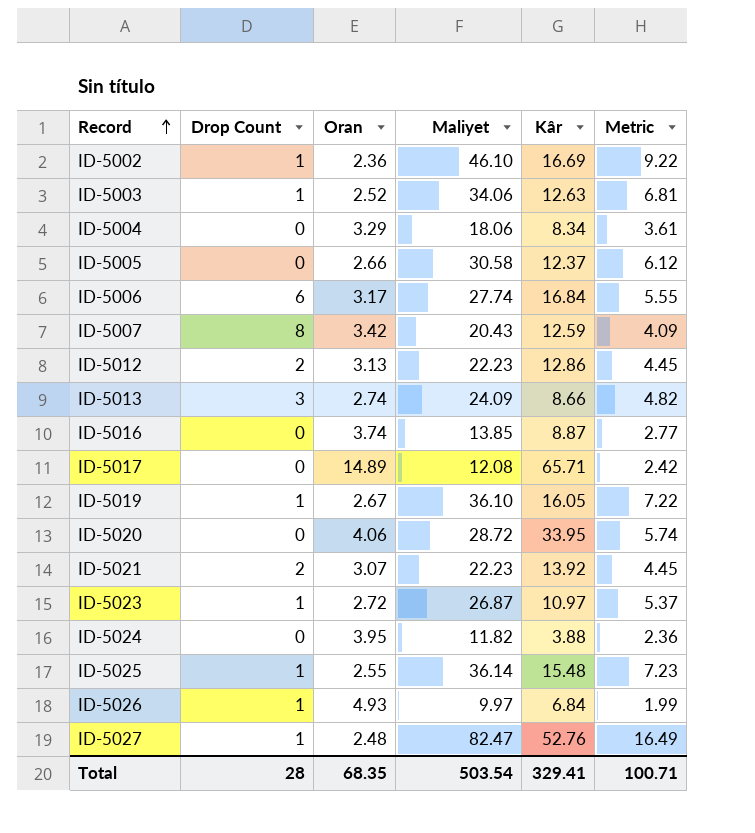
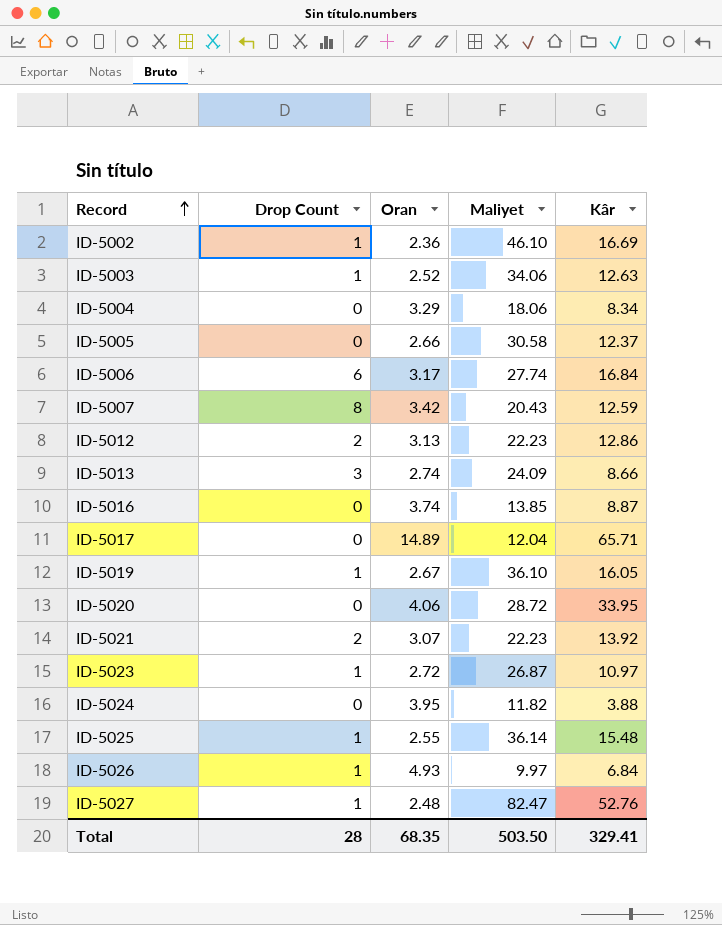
column Metric | formula: [Maliyet] * 0.2 -> none
ID-5017 | Maliyet: 12.08 -> 12.04
Total | Maliyet: 503.54 -> 503.50

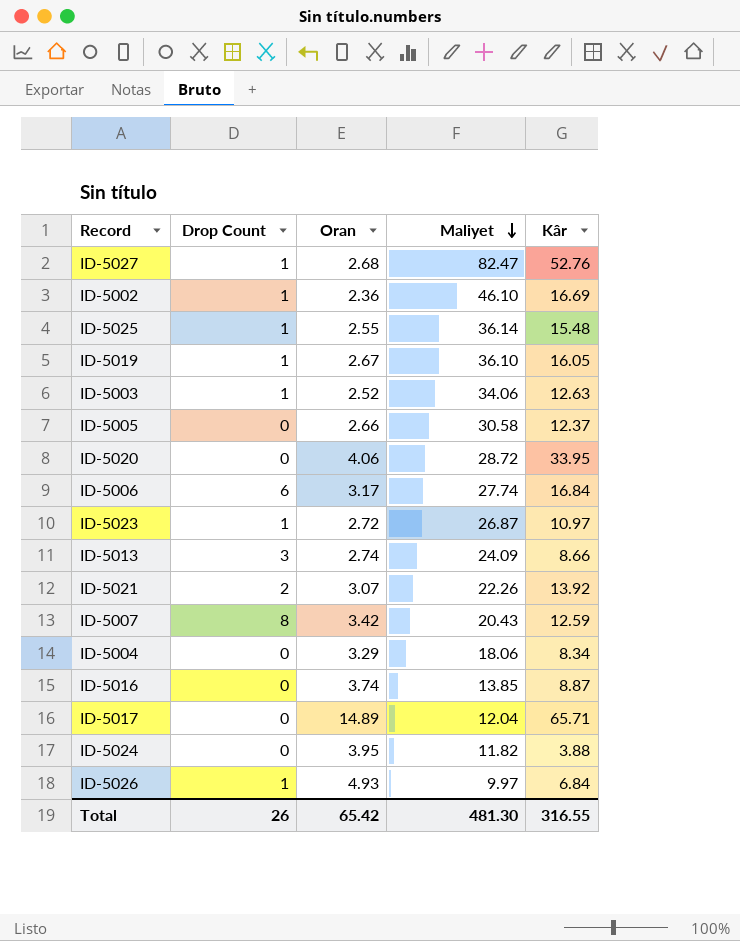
row order: Record ascending -> Maliyet descending
row ID-5012: 2 | 3.13 | 22.23 | 12.86 -> none
ID-5027 | Oran: 2.48 -> 2.68
ID-5021 | Maliyet: 22.23 -> 22.26
Total | Drop Count: 28 -> 26
Total | Oran: 68.35 -> 65.42
Total | Maliyet: 503.50 -> 481.30
Total | Kâr: 329.41 -> 316.55

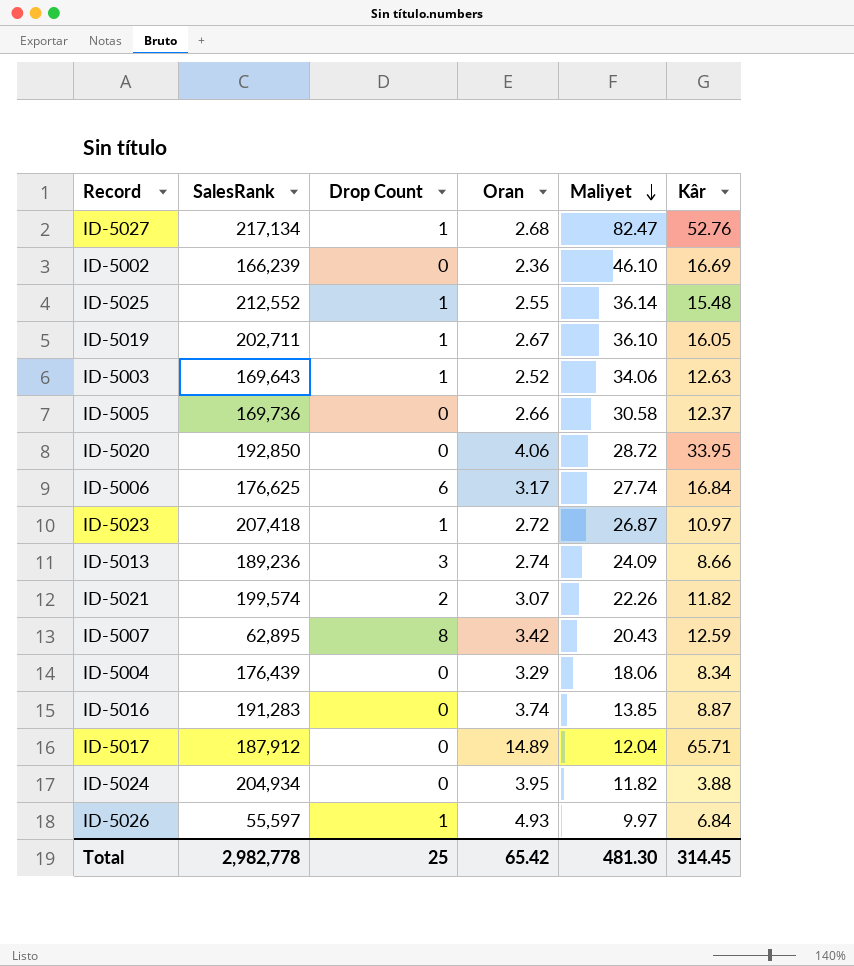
column SalesRank | position: none -> 2
ID-5002 | Drop Count: 1 -> 0
ID-5021 | Kâr: 13.92 -> 11.82
Total | Drop Count: 26 -> 25
Total | Kâr: 316.55 -> 314.45

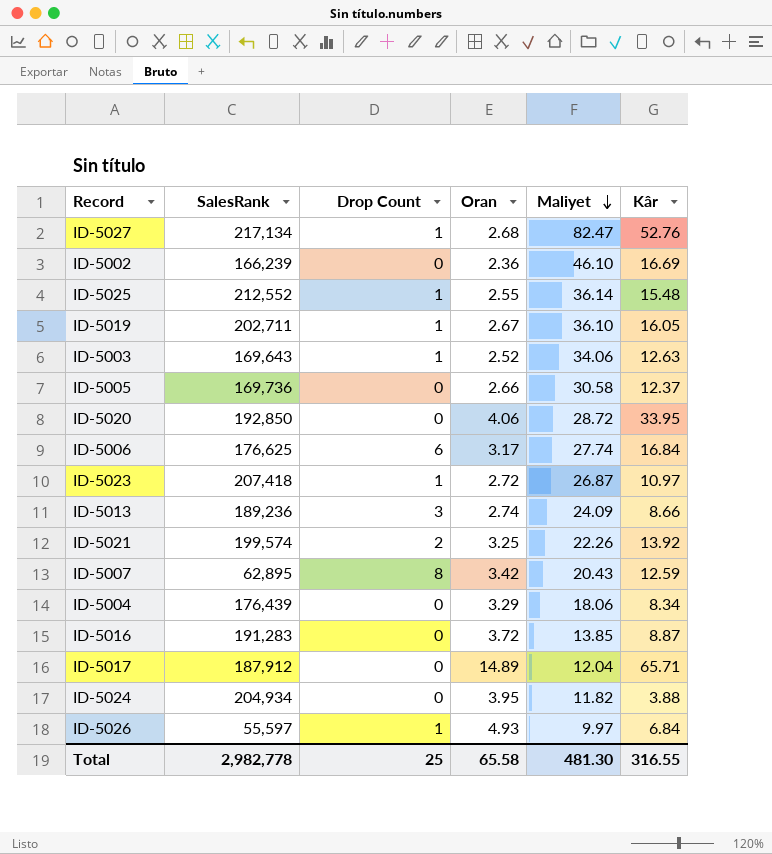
ID-5021 | Oran: 3.07 -> 3.25
ID-5021 | Kâr: 11.82 -> 13.92
ID-5016 | Oran: 3.74 -> 3.72
Total | Oran: 65.42 -> 65.58
Total | Kâr: 314.45 -> 316.55

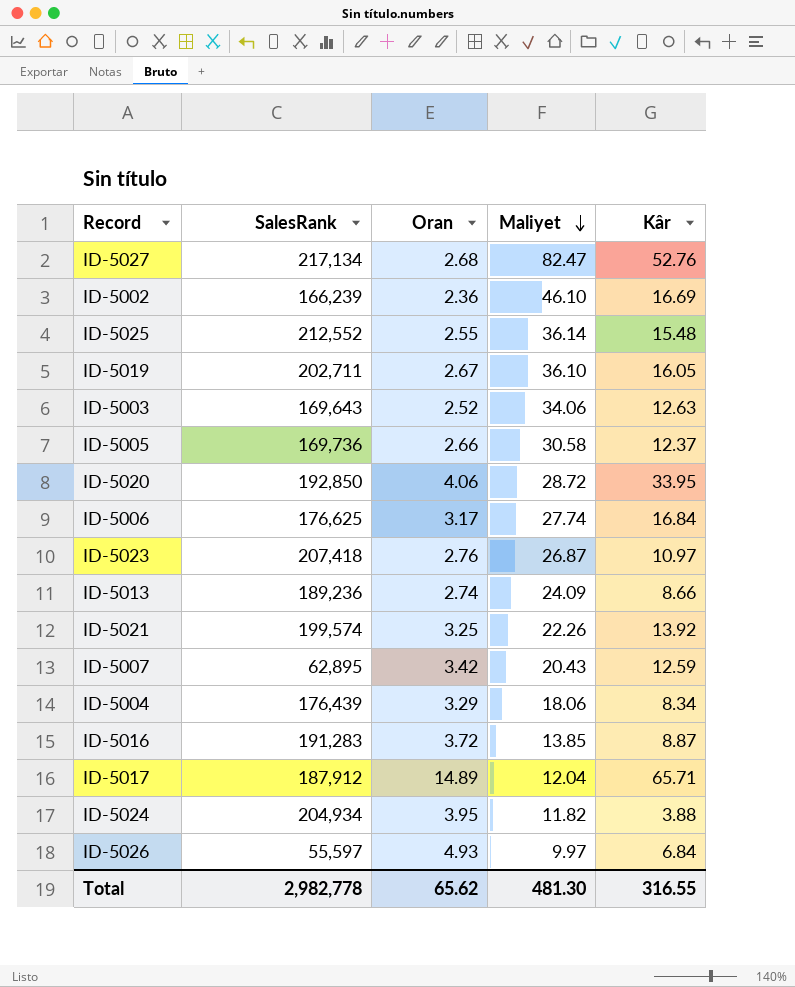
column Drop Count | position: 3 -> none
ID-5023 | Oran: 2.72 -> 2.76
Total | Oran: 65.58 -> 65.62

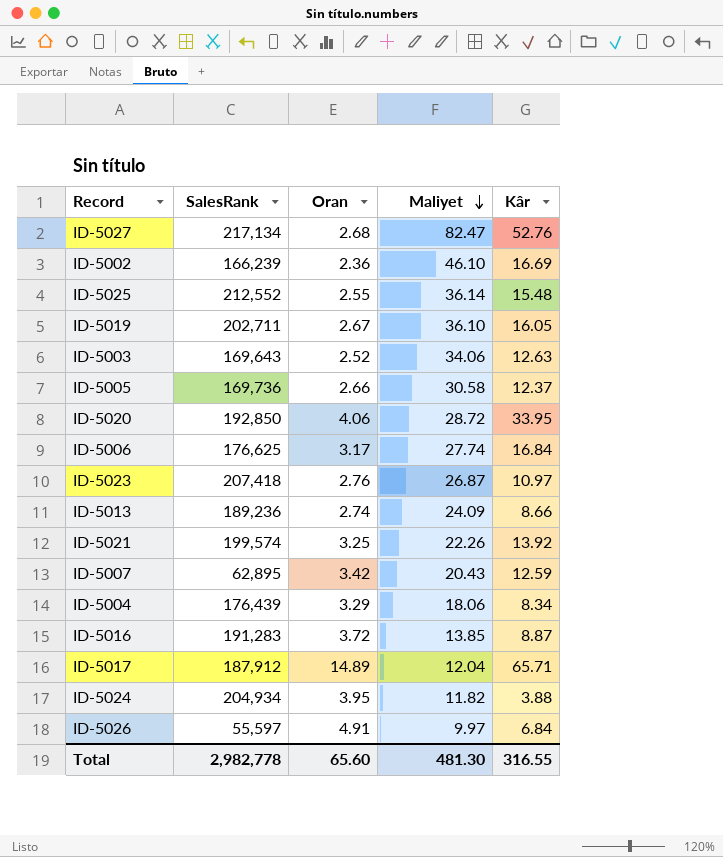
ID-5026 | Oran: 4.93 -> 4.91
Total | Oran: 65.62 -> 65.60

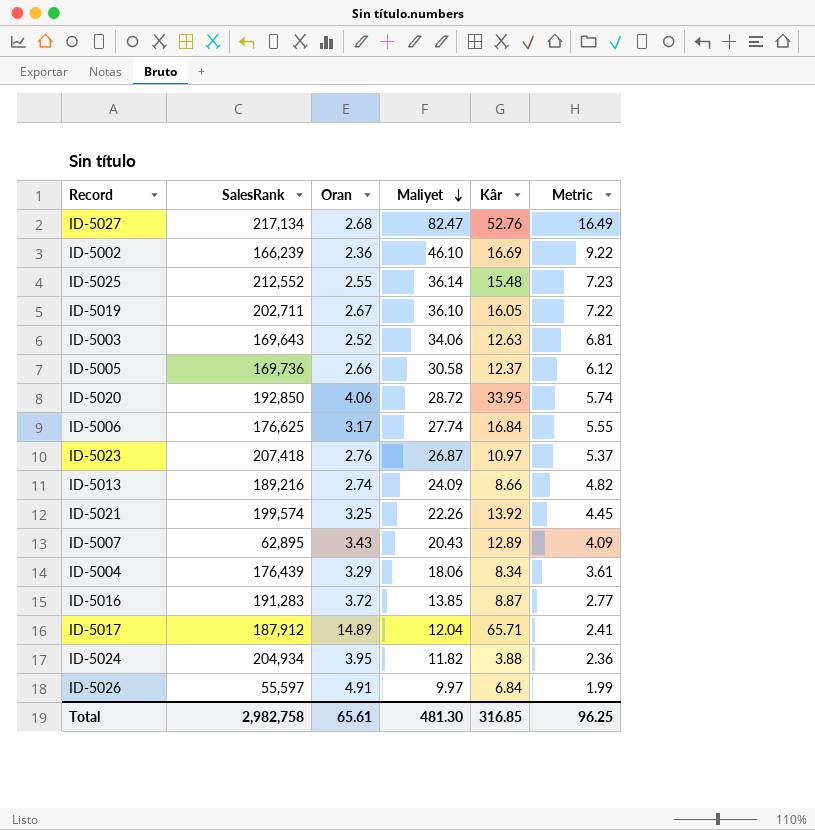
column Metric | formula: none -> [Maliyet] * 0.2
ID-5013 | SalesRank: 189,236 -> 189,216
ID-5007 | Oran: 3.42 -> 3.43
ID-5007 | Kâr: 12.59 -> 12.89
Total | SalesRank: 2,982,778 -> 2,982,758
Total | Oran: 65.60 -> 65.61
Total | Kâr: 316.55 -> 316.85

